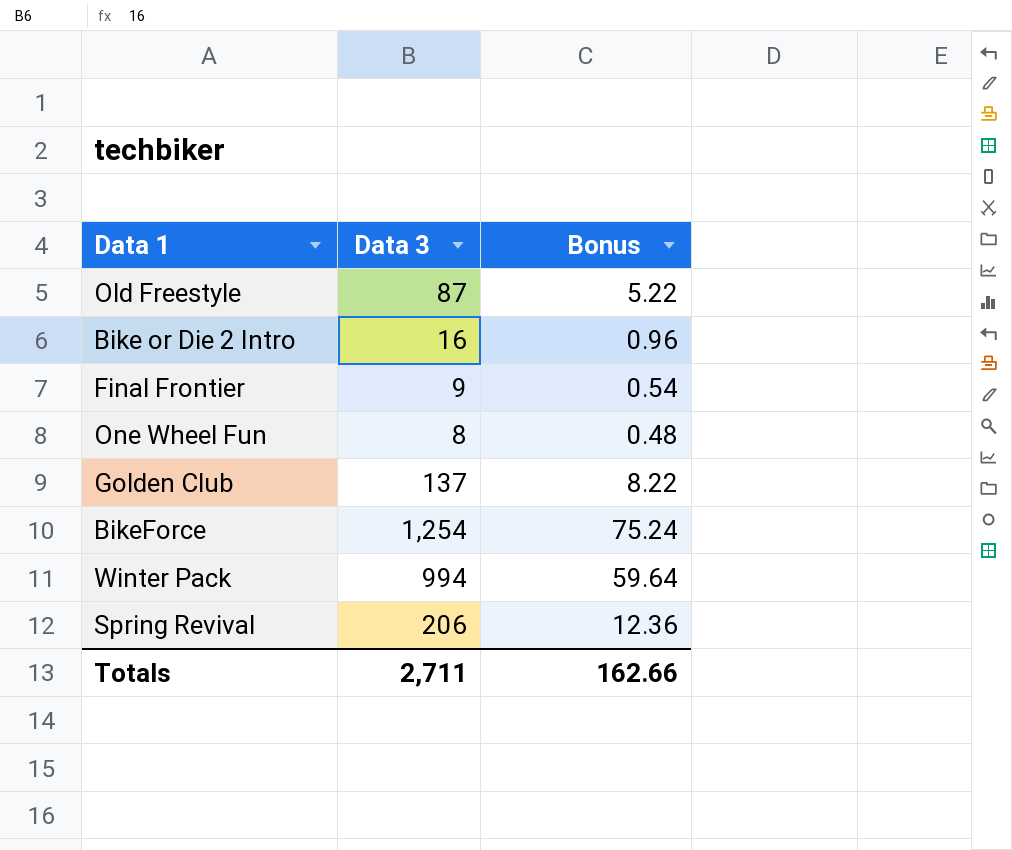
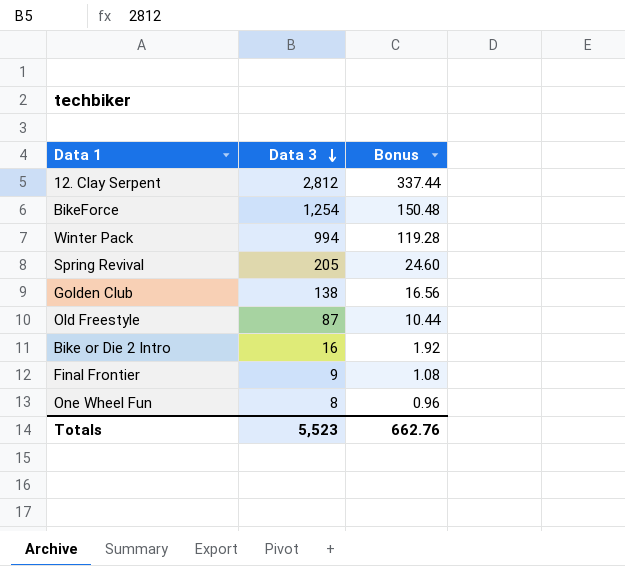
row order: none -> Data 3 descending
column Bonus | formula: [Data 3] * 0.06 -> [Data 3] * 0.12
row 12. Clay Serpent: none -> 2,812 | 337.44
Spring Revival | Data 3: 206 -> 205
Golden Club | Data 3: 137 -> 138
Totals | Data 3: 2,711 -> 5,523
Totals | Bonus: 162.66 -> 662.76

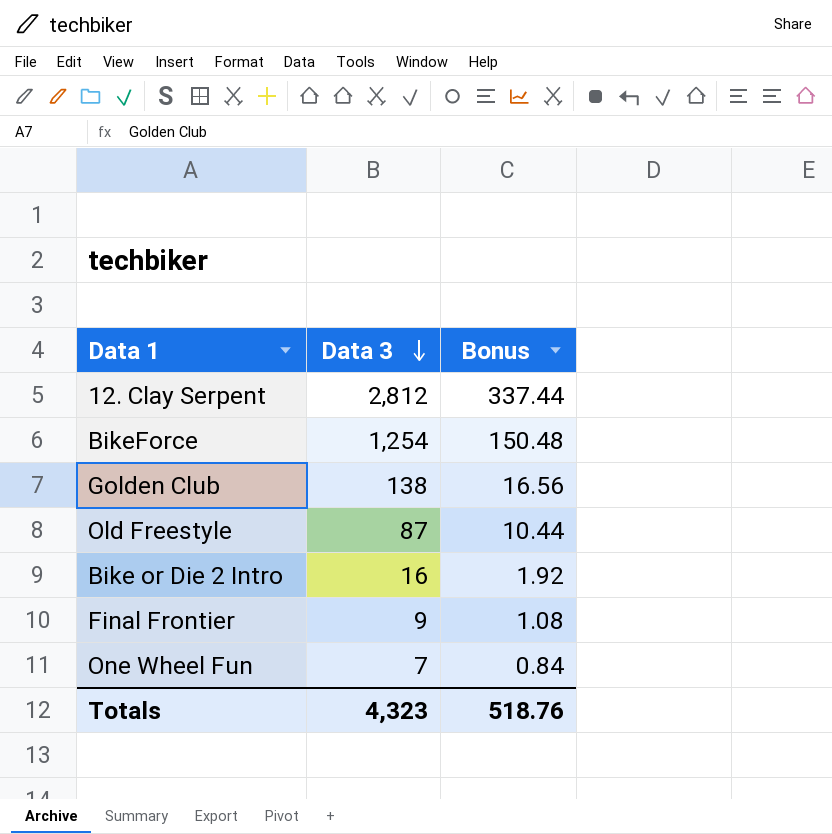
row Winter Pack: 994 | 119.28 -> none
row Spring Revival: 205 | 24.60 -> none
One Wheel Fun | Data 3: 8 -> 7
One Wheel Fun | Bonus: 0.96 -> 0.84
Totals | Data 3: 5,523 -> 4,323
Totals | Bonus: 662.76 -> 518.76

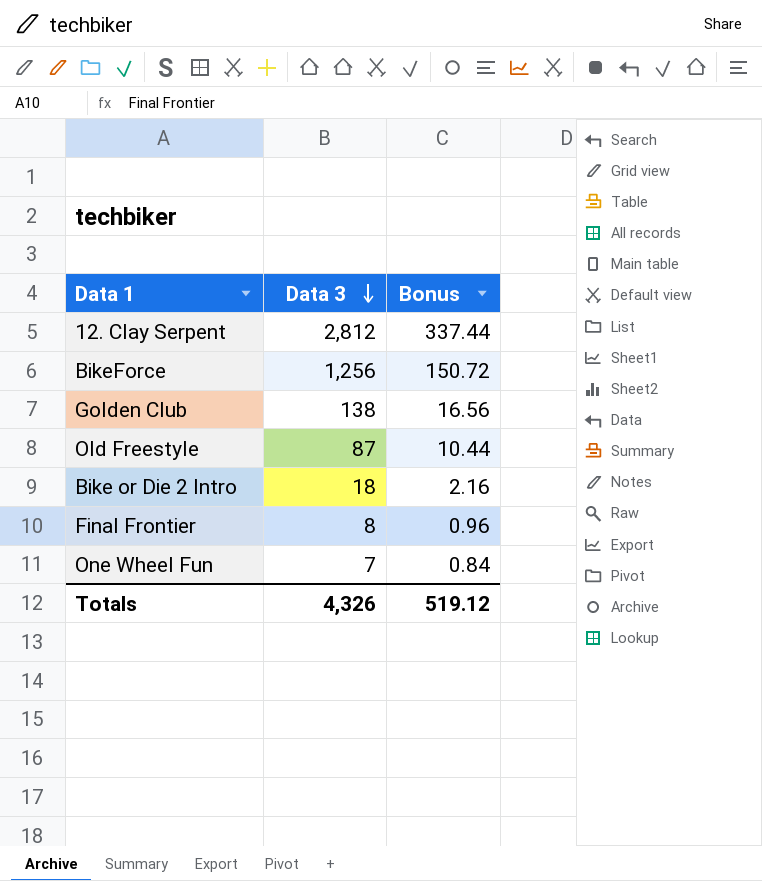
BikeForce | Data 3: 1,254 -> 1,256
BikeForce | Bonus: 150.48 -> 150.72
Bike or Die 2 Intro | Data 3: 16 -> 18
Bike or Die 2 Intro | Bonus: 1.92 -> 2.16
Final Frontier | Data 3: 9 -> 8
Final Frontier | Bonus: 1.08 -> 0.96
Totals | Data 3: 4,323 -> 4,326
Totals | Bonus: 518.76 -> 519.12

